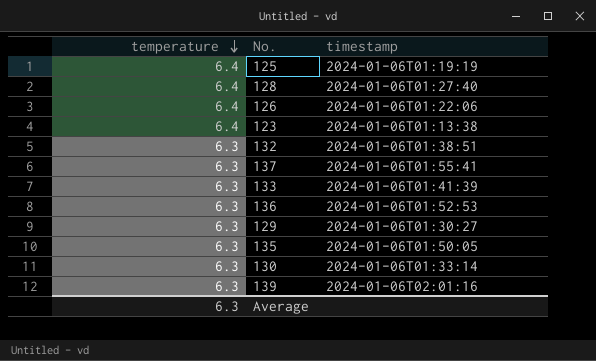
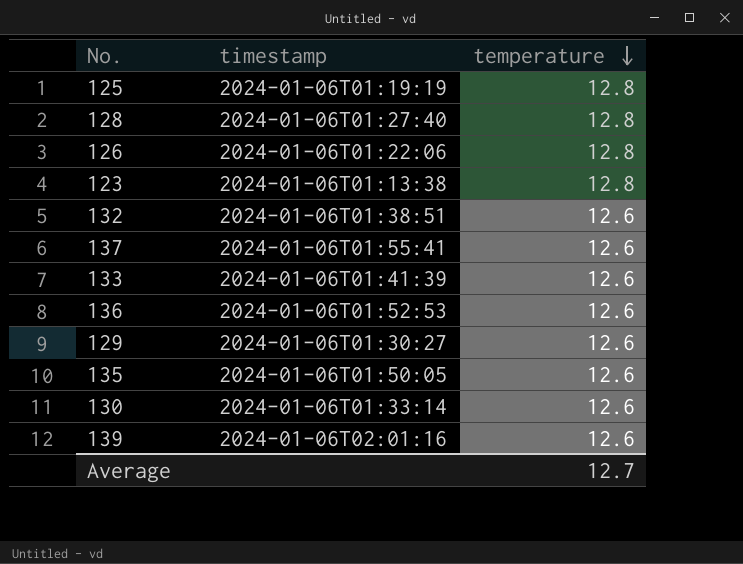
column temperature | position: 1 -> 3
125 | temperature: 6.4 -> 12.8
128 | temperature: 6.4 -> 12.8
126 | temperature: 6.4 -> 12.8
123 | temperature: 6.4 -> 12.8
132 | temperature: 6.3 -> 12.6
137 | temperature: 6.3 -> 12.6
133 | temperature: 6.3 -> 12.6
136 | temperature: 6.3 -> 12.6
129 | temperature: 6.3 -> 12.6
135 | temperature: 6.3 -> 12.6
130 | temperature: 6.3 -> 12.6
139 | temperature: 6.3 -> 12.6
Average | temperature: 6.3 -> 12.7

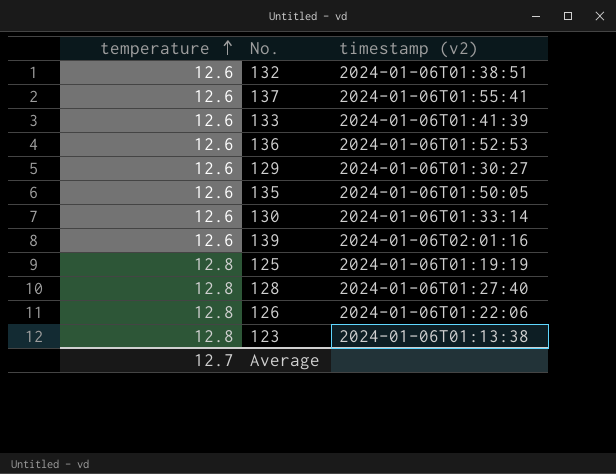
row order: temperature descending -> temperature ascending
column temperature | position: 3 -> 1
column name: timestamp -> timestamp (v2)

